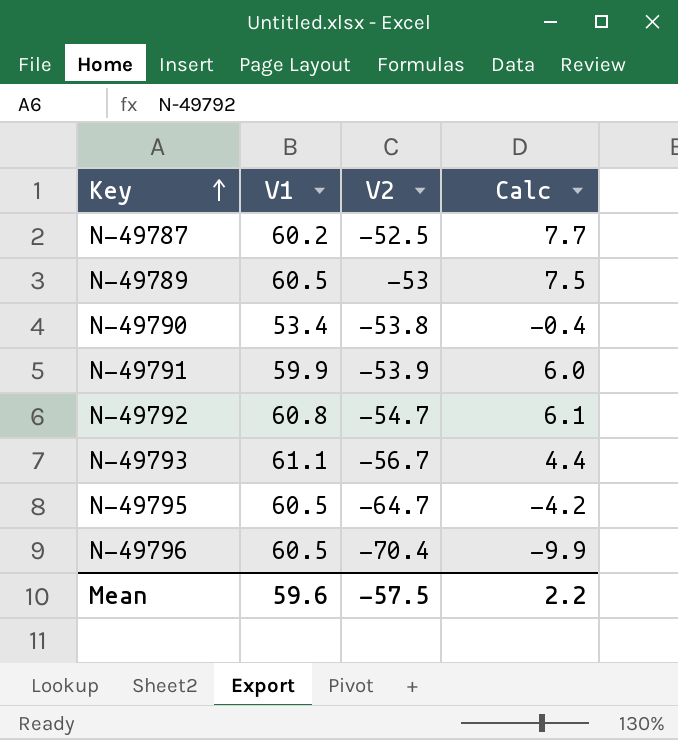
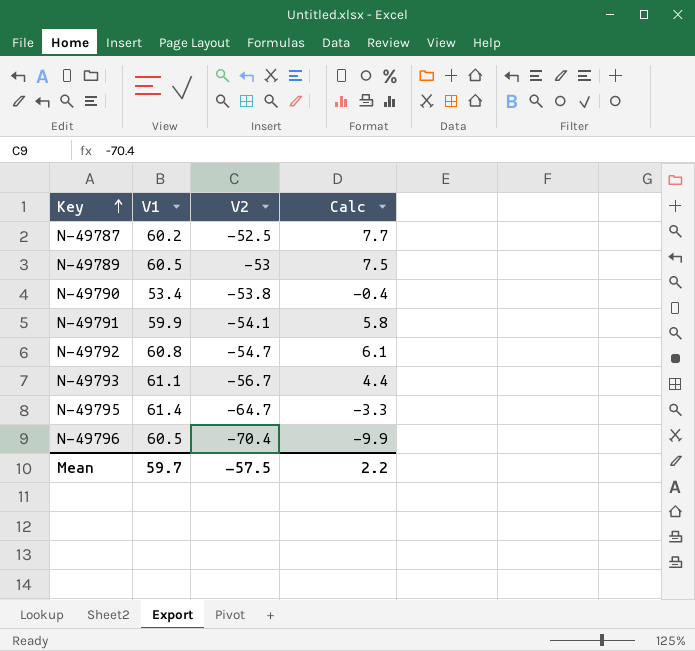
N-49791 | V2: -53.9 -> -54.1
N-49791 | Calc: 6.0 -> 5.8
N-49795 | V1: 60.5 -> 61.4
N-49795 | Calc: -4.2 -> -3.3
Mean | V1: 59.6 -> 59.7

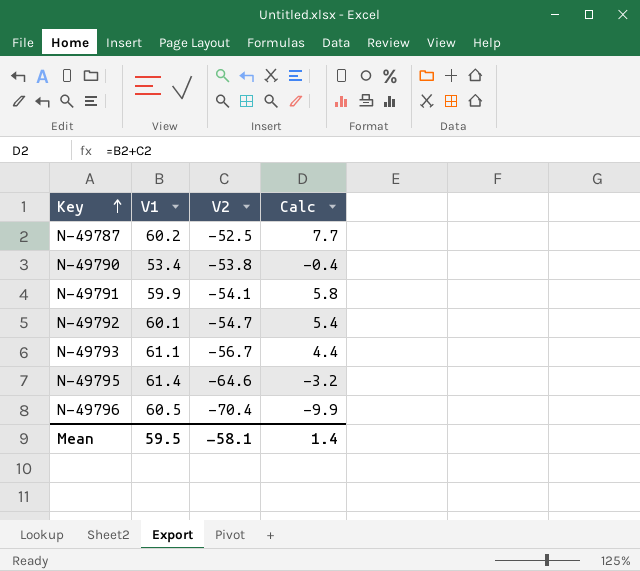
row N-49789: 60.5 | -53 | 7.5 -> none
N-49792 | V1: 60.8 -> 60.1
N-49792 | Calc: 6.1 -> 5.4
N-49795 | V2: -64.7 -> -64.6
N-49795 | Calc: -3.3 -> -3.2
Mean | V1: 59.7 -> 59.5
Mean | V2: -57.5 -> -58.1
Mean | Calc: 2.2 -> 1.4

